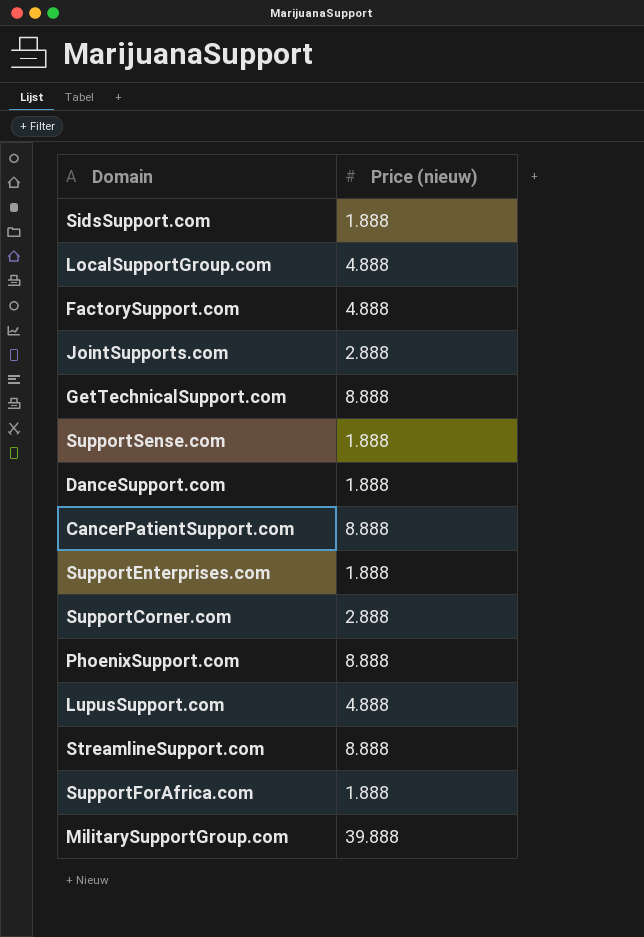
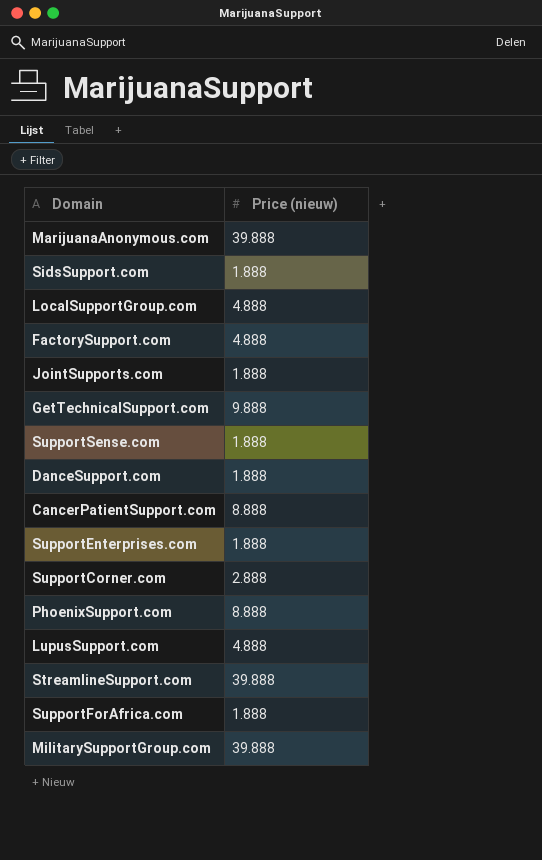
row MarijuanaAnonymous.com: none -> 39.888
JointSupports.com | Price (nieuw): 2.888 -> 1.888
GetTechnicalSupport.com | Price (nieuw): 8.888 -> 9.888
StreamlineSupport.com | Price (nieuw): 8.888 -> 39.888

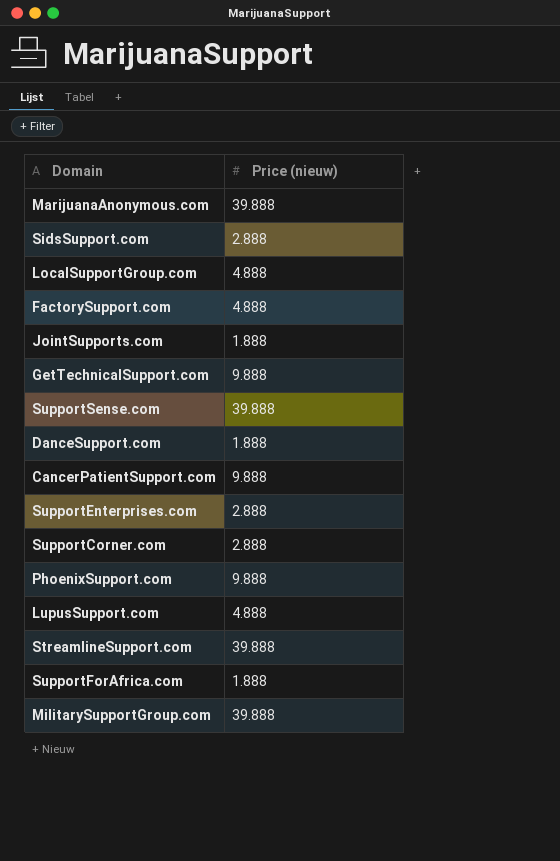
SidsSupport.com | Price (nieuw): 1.888 -> 2.888
SupportSense.com | Price (nieuw): 1.888 -> 39.888
CancerPatientSupport.com | Price (nieuw): 8.888 -> 9.888
SupportEnterprises.com | Price (nieuw): 1.888 -> 2.888
PhoenixSupport.com | Price (nieuw): 8.888 -> 9.888

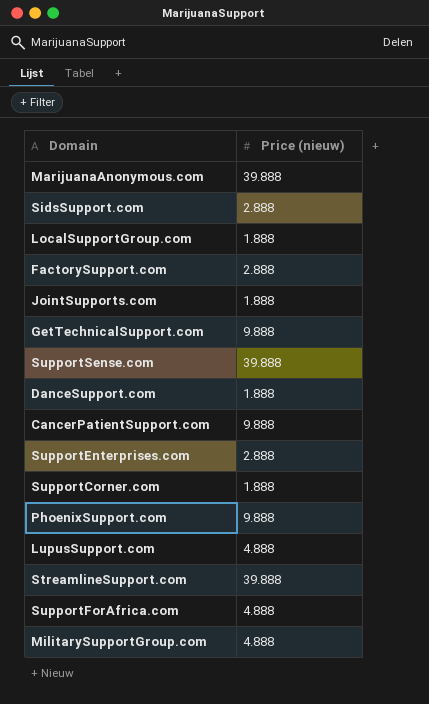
LocalSupportGroup.com | Price (nieuw): 4.888 -> 1.888
FactorySupport.com | Price (nieuw): 4.888 -> 2.888
SupportCorner.com | Price (nieuw): 2.888 -> 1.888
SupportForAfrica.com | Price (nieuw): 1.888 -> 4.888
MilitarySupportGroup.com | Price (nieuw): 39.888 -> 4.888

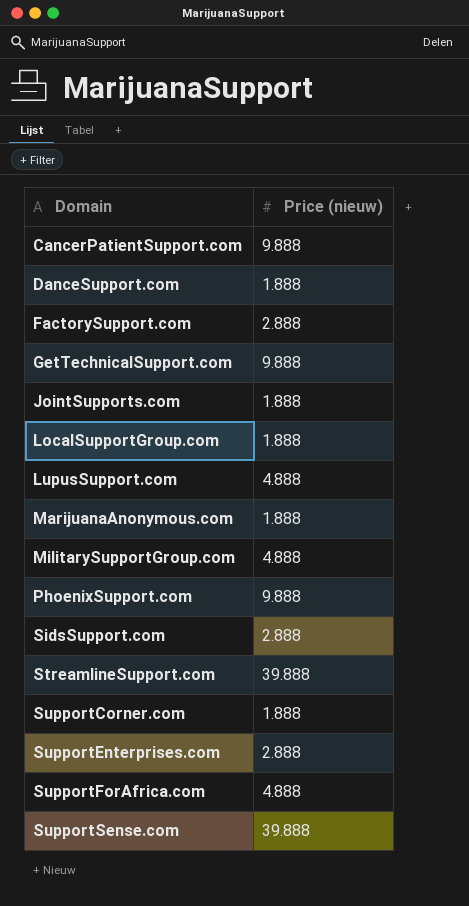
row order: none -> Domain ascending
MarijuanaAnonymous.com | Price (nieuw): 39.888 -> 1.888

